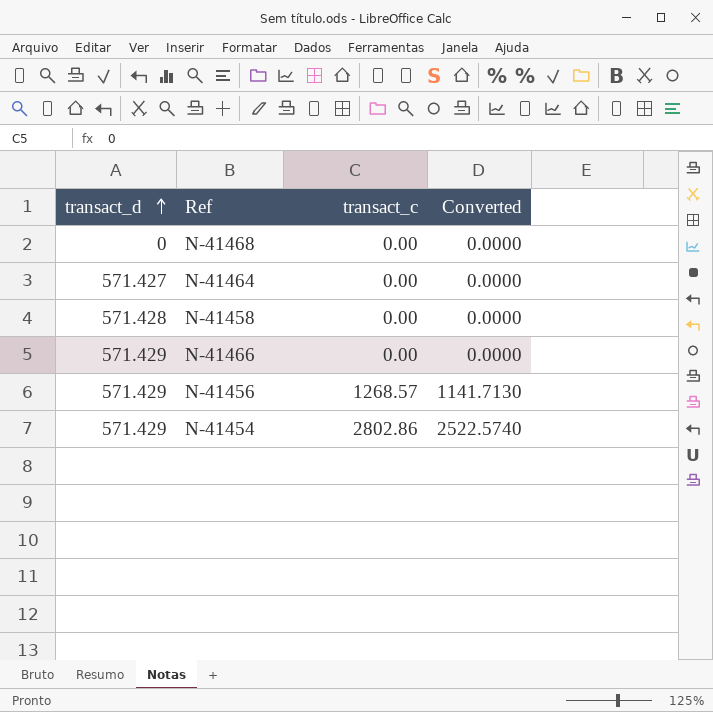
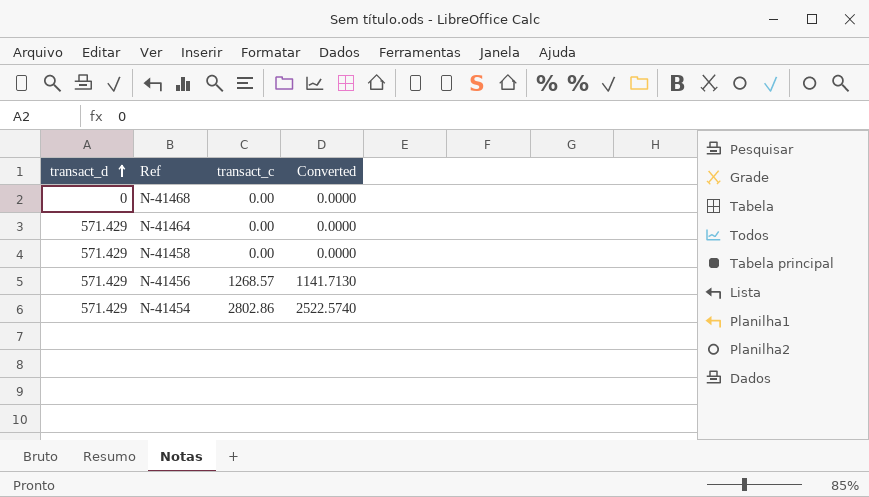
row N-41466: 571.429 | 0.00 | 0.0000 -> none
N-41464 | transact_d: 571.427 -> 571.429
N-41458 | transact_d: 571.428 -> 571.429

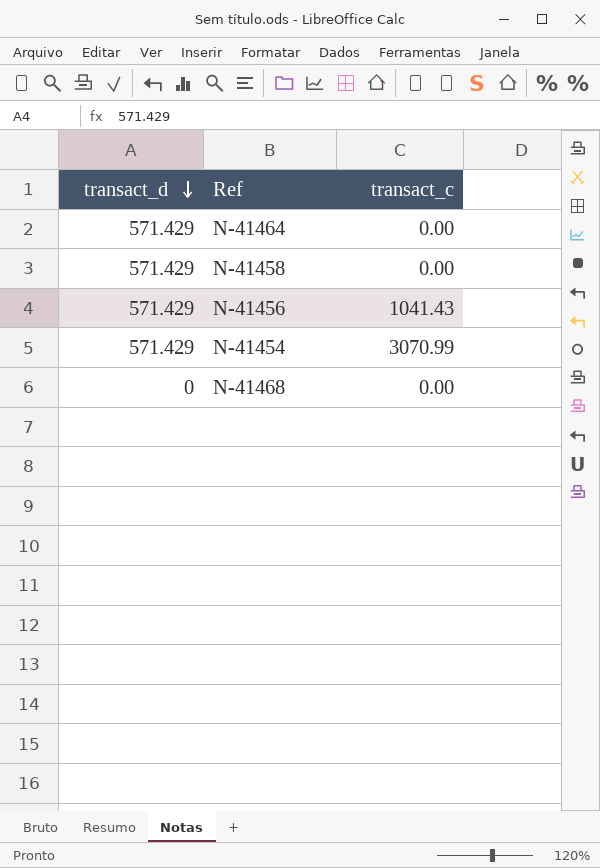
row order: transact_d ascending -> transact_d descending
column Converted | formula: [transact_c] * 0.9 -> none
N-41456 | transact_c: 1268.57 -> 1041.43
N-41454 | transact_c: 2802.86 -> 3070.99

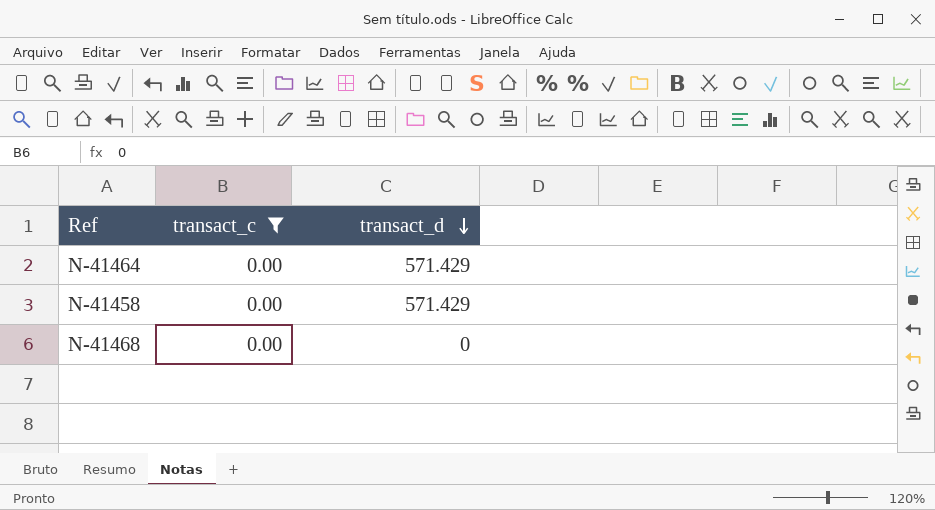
filter: none -> transact_c = 0.00
column transact_d | position: 1 -> 3

